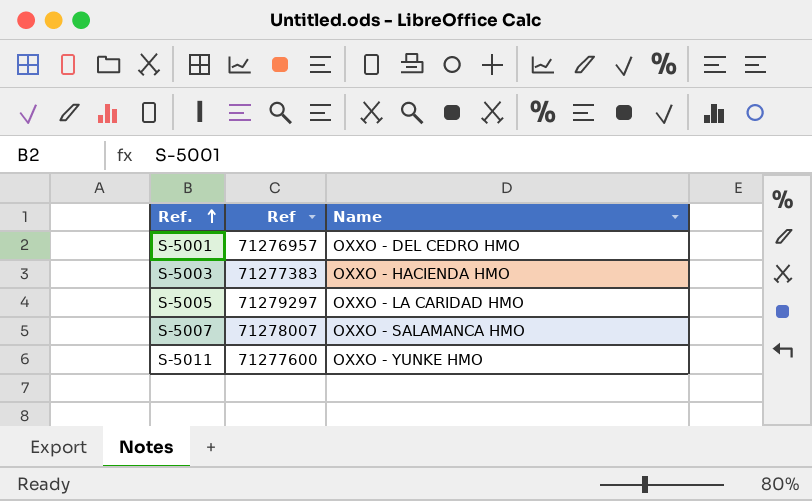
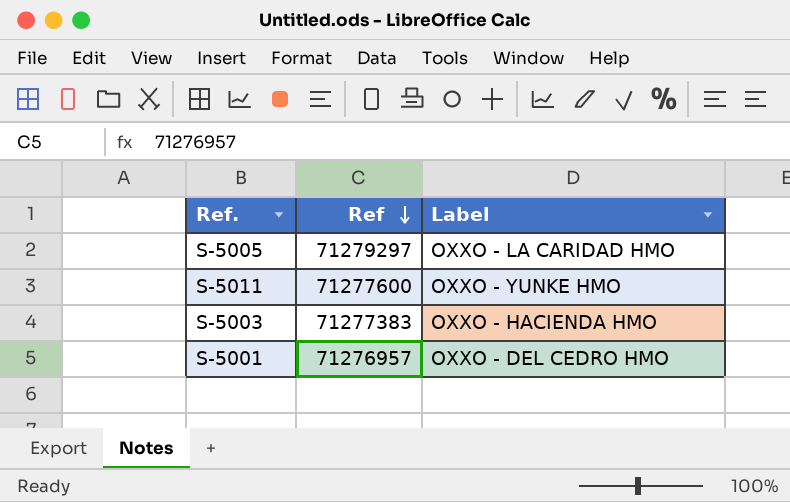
row order: Ref. ascending -> Ref descending
column name: Name -> Label
row S-5007: 71278007 | OXXO - SALAMANCA HMO -> none

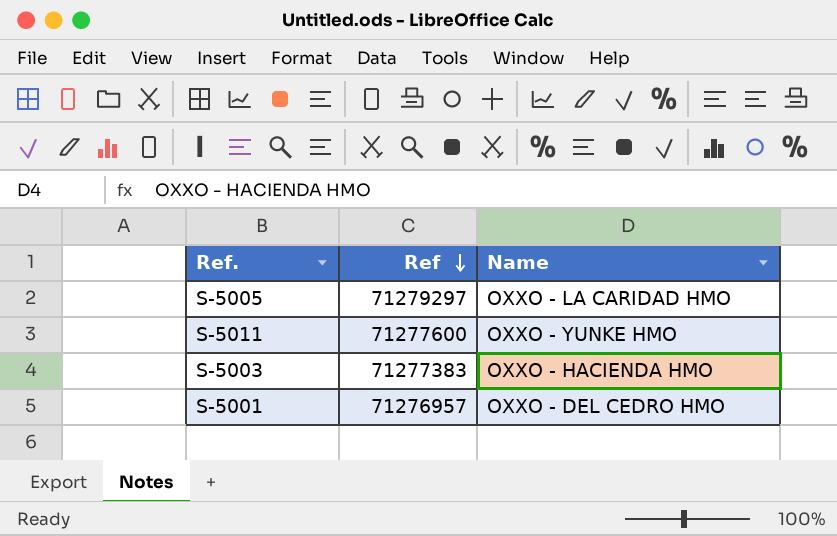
column name: Label -> Name

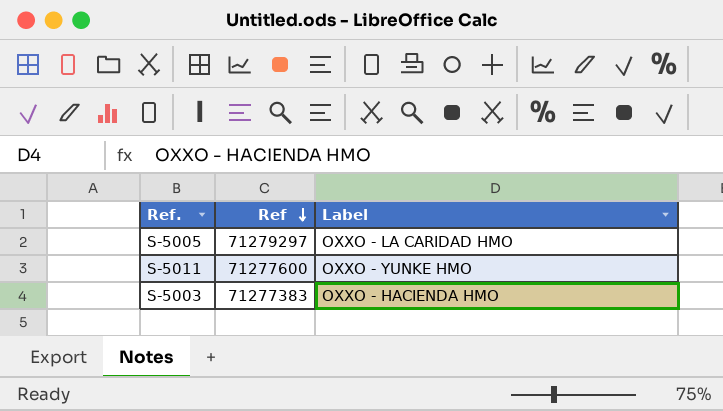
column name: Name -> Label
row S-5001: 71276957 | OXXO - DEL CEDRO HMO -> none

